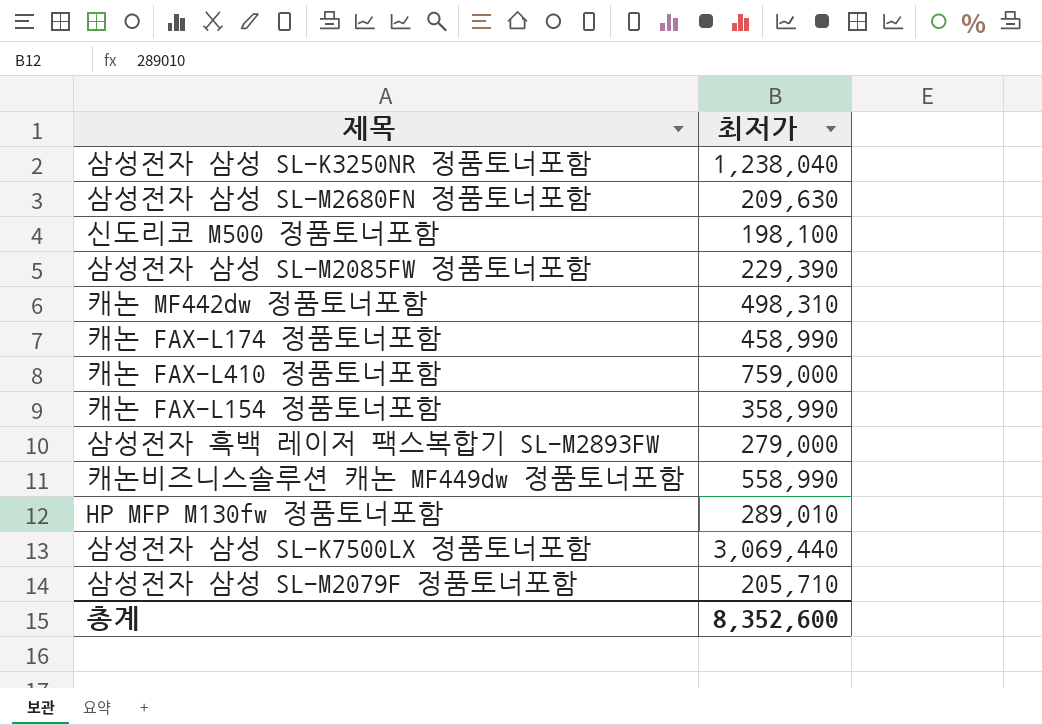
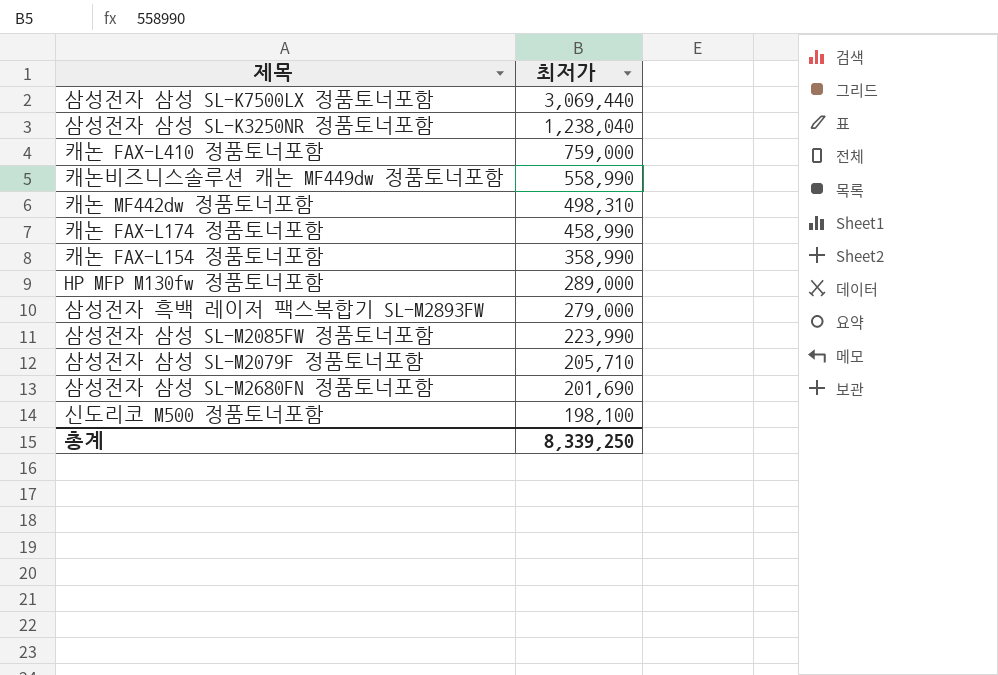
row order: none -> 최저가 descending
HP MFP M130fw 정품토너포함 | 최저가: 289,010 -> 289,000
삼성전자 삼성 SL-M2085FW 정품토너포함 | 최저가: 229,390 -> 223,990
삼성전자 삼성 SL-M2680FN 정품토너포함 | 최저가: 209,630 -> 201,690
총계 | 최저가: 8,352,600 -> 8,339,250

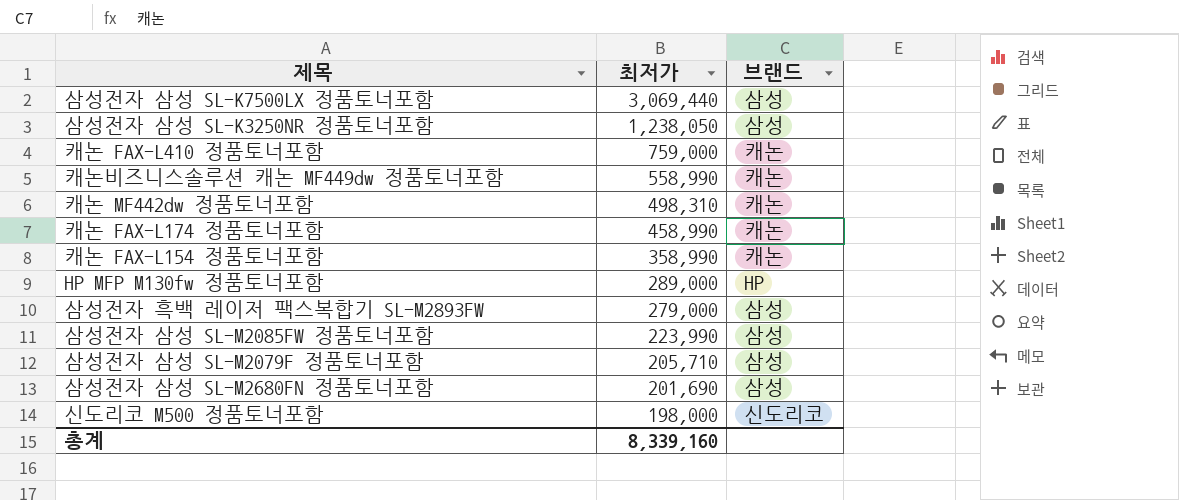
column 브랜드 | position: none -> 3
삼성전자 삼성 SL-K3250NR 정품토너포함 | 최저가: 1,238,040 -> 1,238,050
신도리코 M500 정품토너포함 | 최저가: 198,100 -> 198,000
총계 | 최저가: 8,339,250 -> 8,339,160

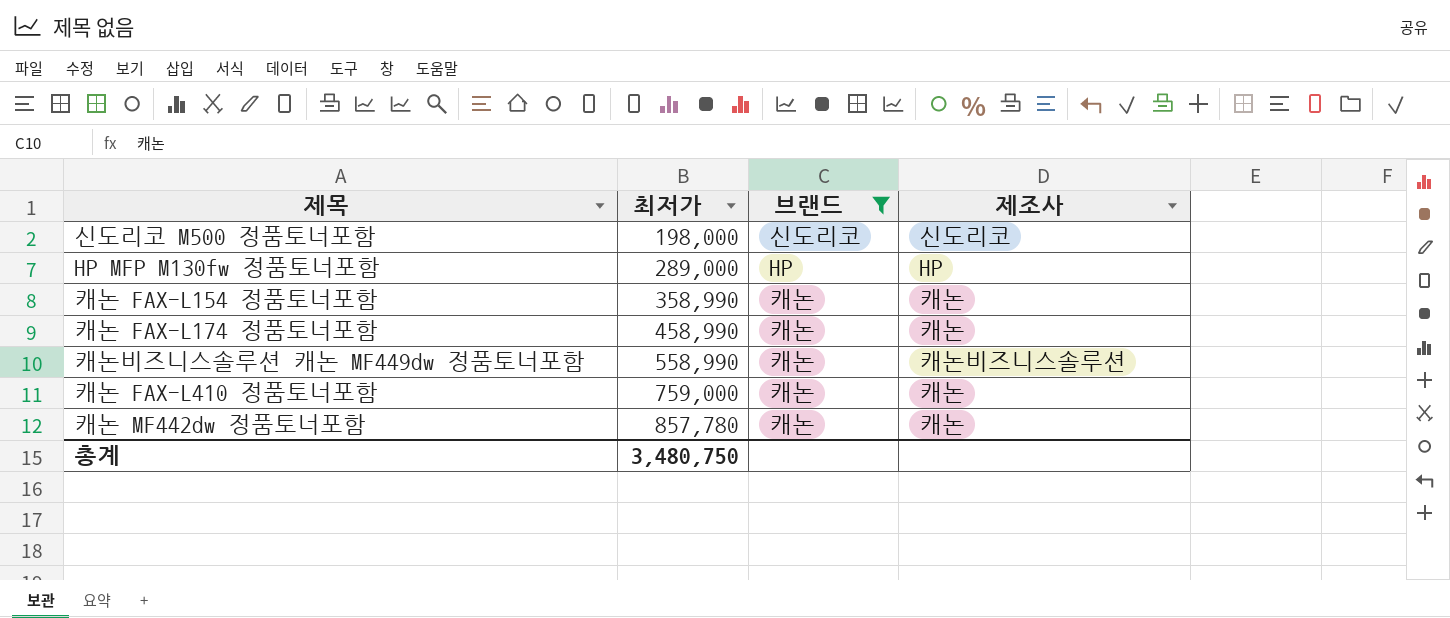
filter: none -> 브랜드 != 삼성
row order: 최저가 descending -> 최저가 ascending
column 제조사 | position: none -> 4
캐논 MF442dw 정품토너포함 | 최저가: 498,310 -> 857,780
총계 | 최저가: 8,339,160 -> 3,480,750

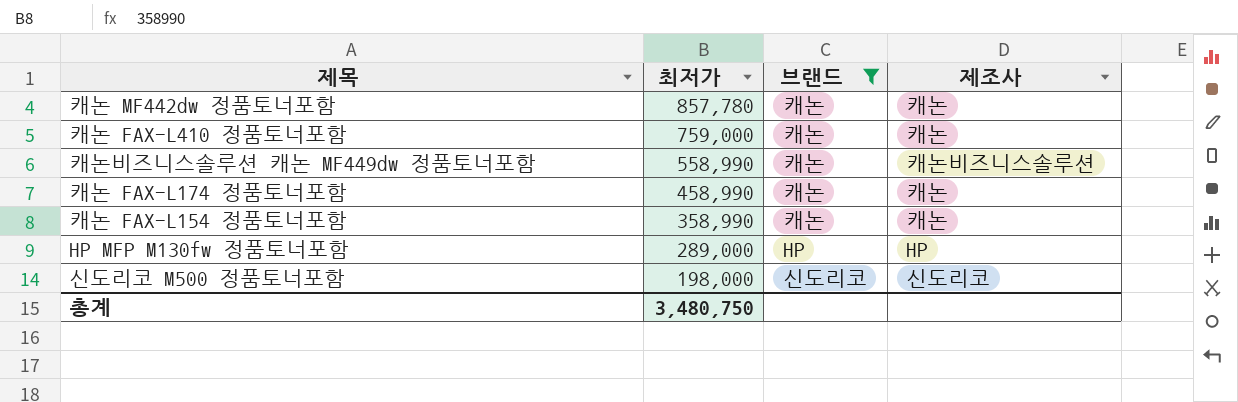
row order: 최저가 ascending -> 최저가 descending

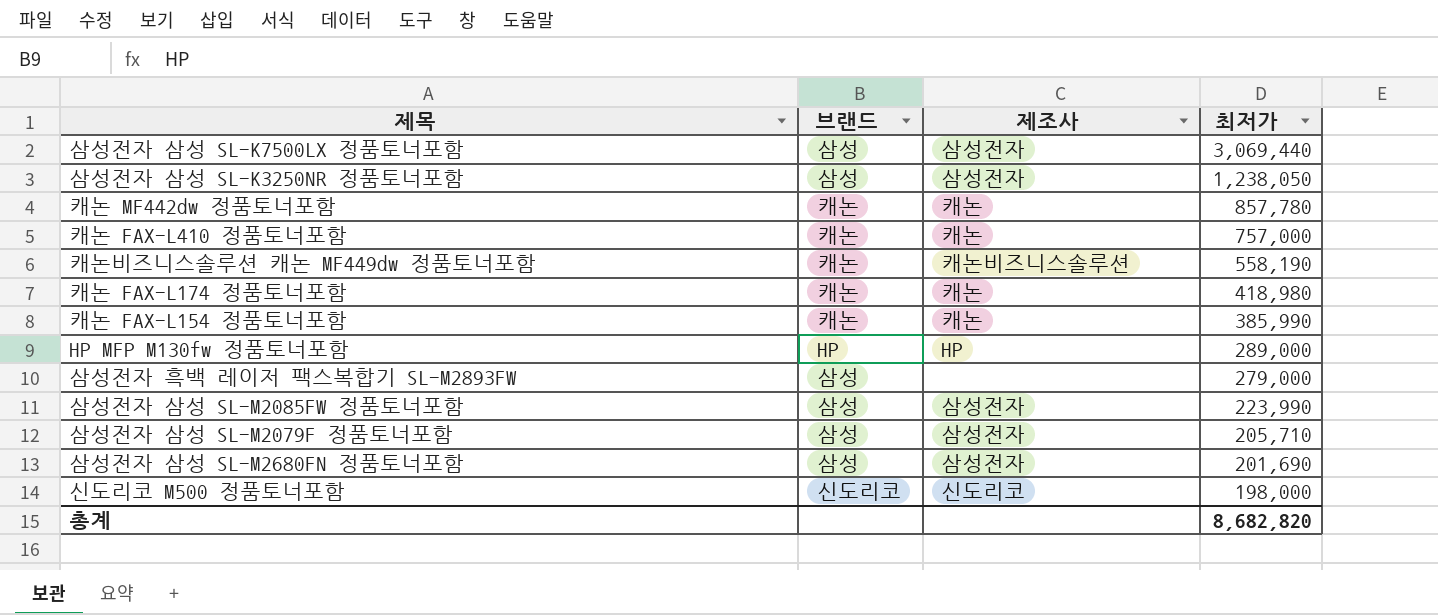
filter: 브랜드 != 삼성 -> none
column 최저가 | position: 2 -> 4
캐논 FAX-L410 정품토너포함 | 최저가: 759,000 -> 757,000
캐논비즈니스솔루션 캐논 MF449dw 정품토너포함 | 최저가: 558,990 -> 558,190
캐논 FAX-L174 정품토너포함 | 최저가: 458,990 -> 418,980
캐논 FAX-L154 정품토너포함 | 최저가: 358,990 -> 385,990
총계 | 최저가: 3,480,750 -> 8,682,820

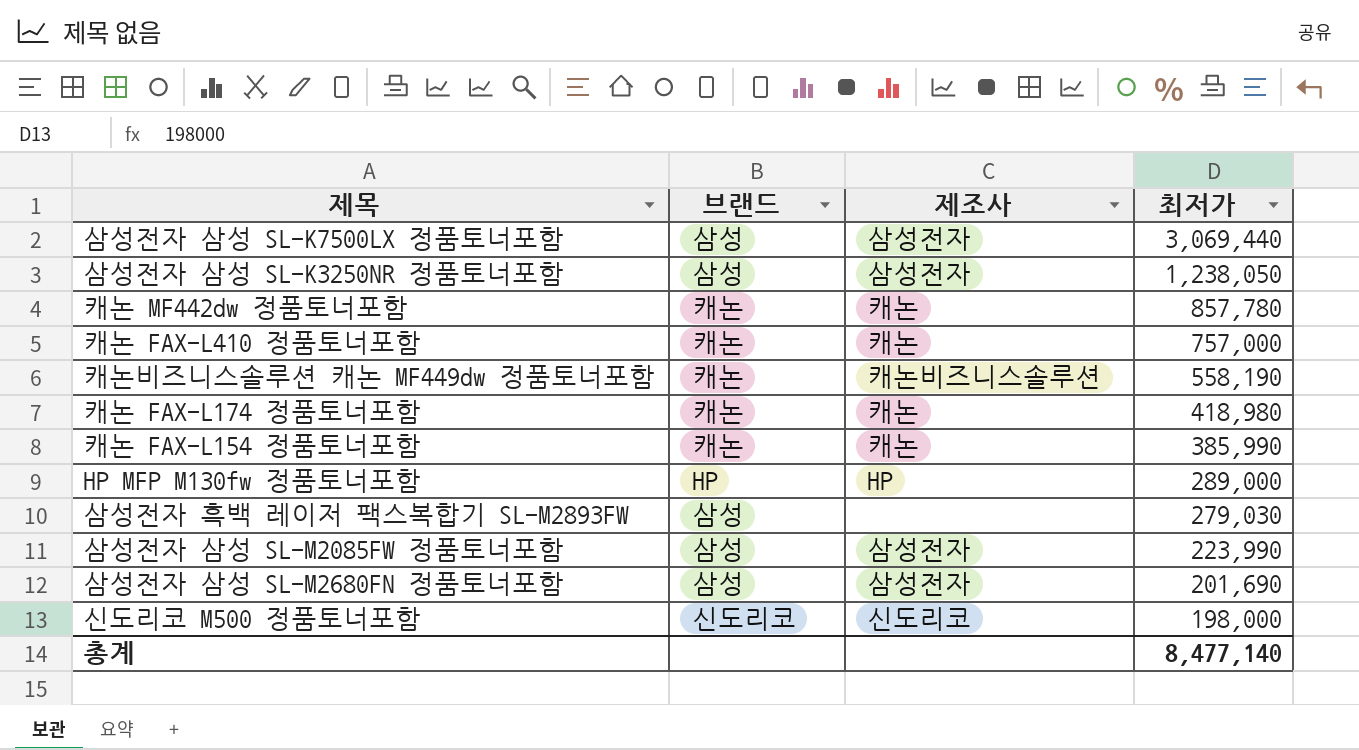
row 삼성전자 삼성 SL-M2079F 정품토너포함: 삼성 | 삼성전자 | 205,710 -> none
삼성전자 흑백 레이저 팩스복합기 SL-M2893FW | 최저가: 279,000 -> 279,030
총계 | 최저가: 8,682,820 -> 8,477,140

